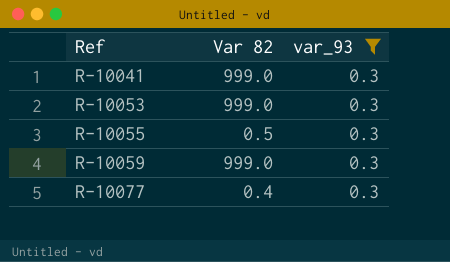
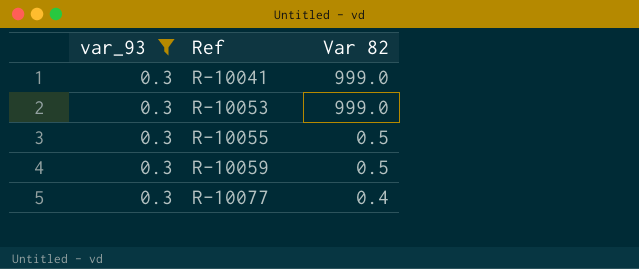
column var_93 | position: 3 -> 1
R-10059 | Var 82: 999.0 -> 0.5

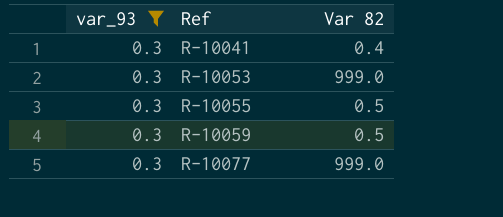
R-10041 | Var 82: 999.0 -> 0.4
R-10077 | Var 82: 0.4 -> 999.0

